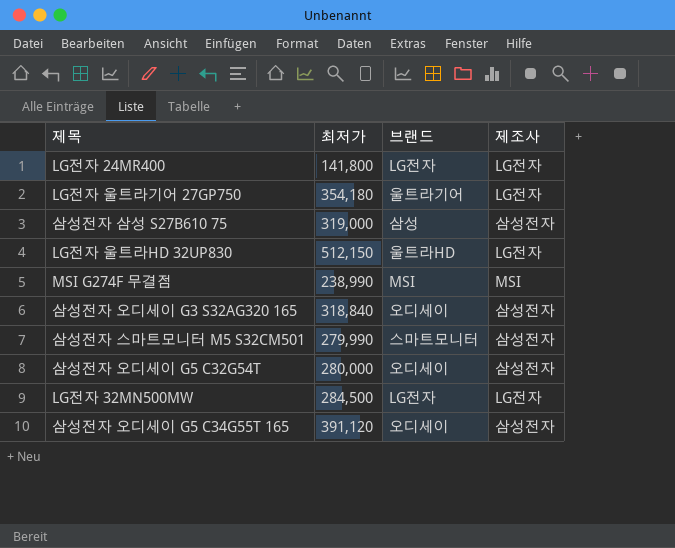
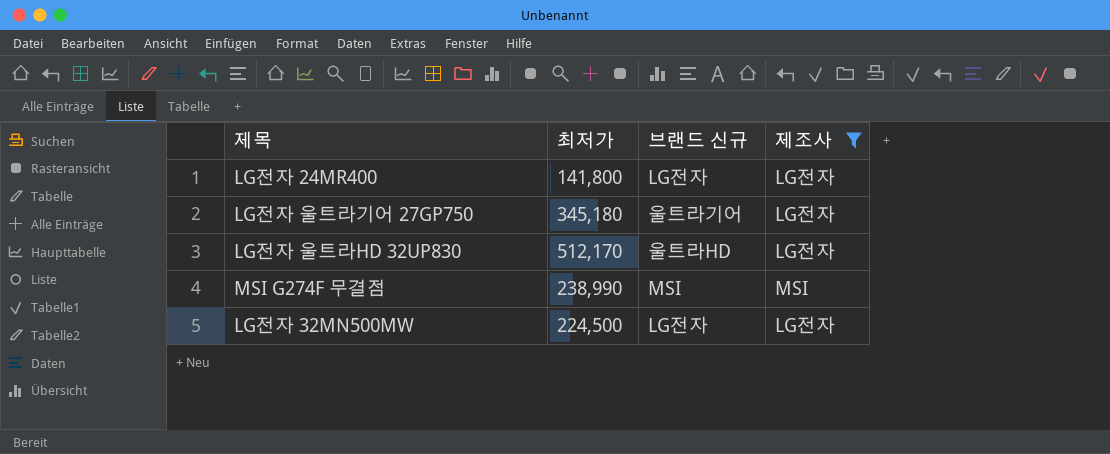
filter: none -> 제조사 != 삼성전자
column name: 브랜드 -> 브랜드 신규
LG전자 울트라기어 27GP750 | 최저가: 354,180 -> 345,180
LG전자 울트라HD 32UP830 | 최저가: 512,150 -> 512,170
LG전자 32MN500MW | 최저가: 284,500 -> 224,500

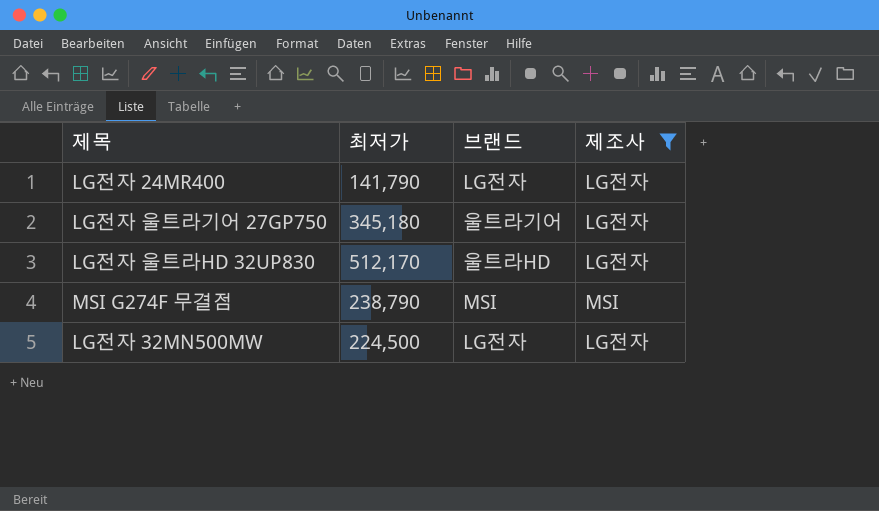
column name: 브랜드 신규 -> 브랜드
LG전자 24MR400 | 최저가: 141,800 -> 141,790
MSI G274F 무결점 | 최저가: 238,990 -> 238,790

